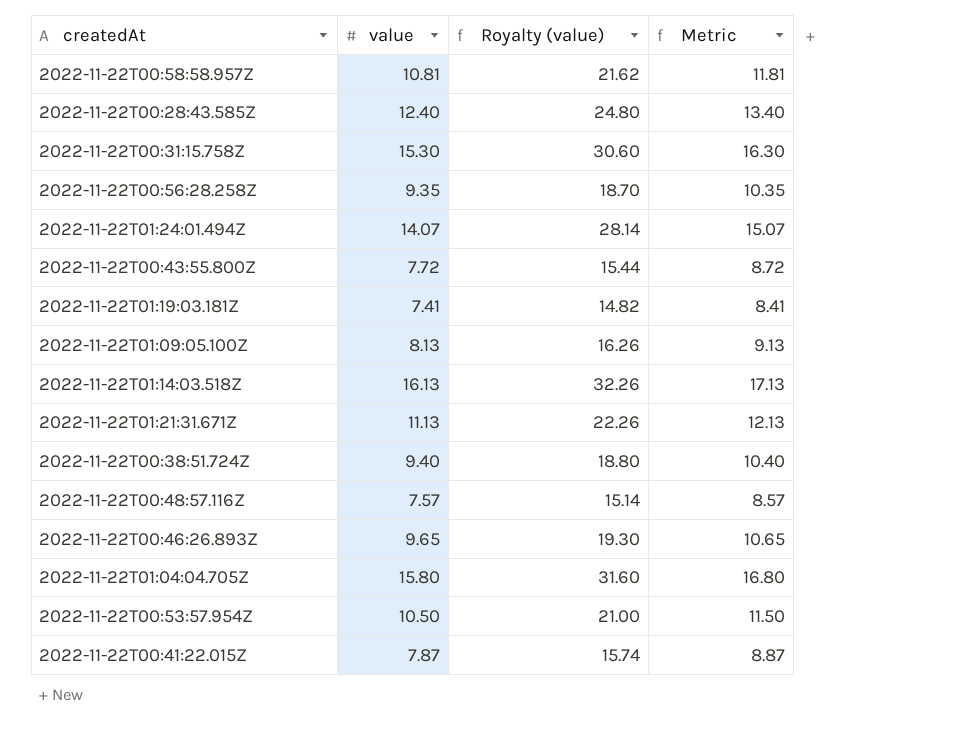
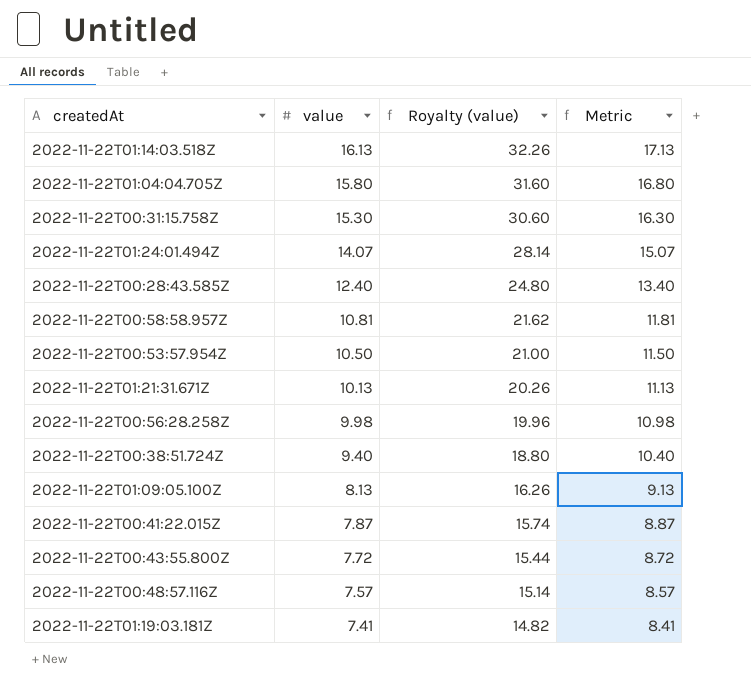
row order: none -> value descending
row 2022-11-22T00:46:26.893Z: 9.65 | 19.30 | 10.65 -> none
2022-11-22T01:21:31.671Z | value: 11.13 -> 10.13
2022-11-22T01:21:31.671Z | Royalty (value): 22.26 -> 20.26
2022-11-22T01:21:31.671Z | Metric: 12.13 -> 11.13
2022-11-22T00:56:28.258Z | value: 9.35 -> 9.98
2022-11-22T00:56:28.258Z | Royalty (value): 18.70 -> 19.96
2022-11-22T00:56:28.258Z | Metric: 10.35 -> 10.98

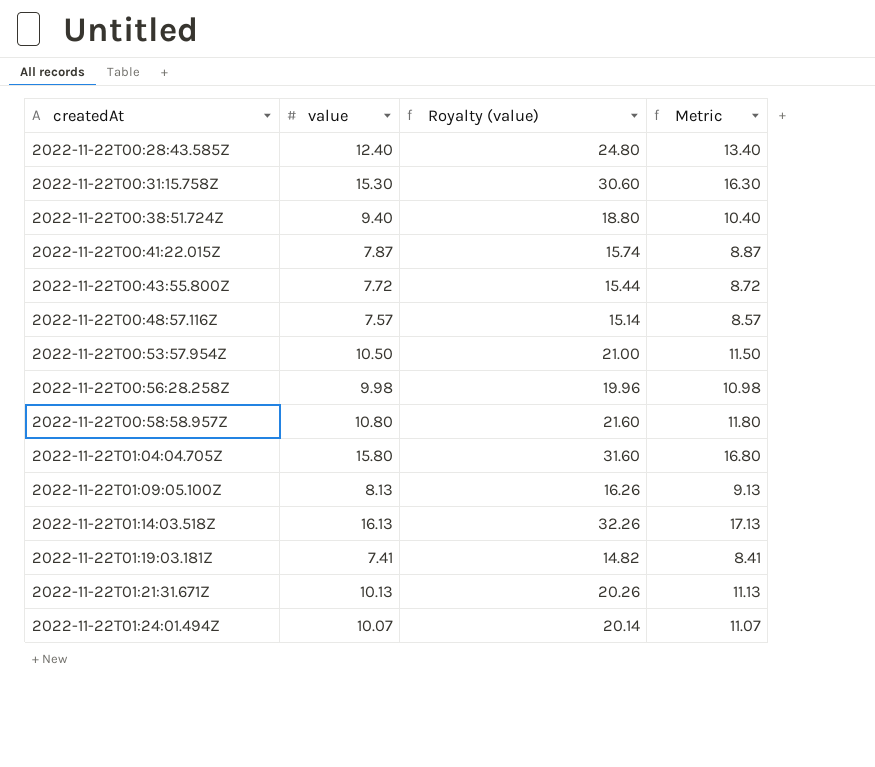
row order: value descending -> createdAt ascending
2022-11-22T00:58:58.957Z | value: 10.81 -> 10.80
2022-11-22T00:58:58.957Z | Royalty (value): 21.62 -> 21.60
2022-11-22T00:58:58.957Z | Metric: 11.81 -> 11.80
2022-11-22T01:24:01.494Z | value: 14.07 -> 10.07
2022-11-22T01:24:01.494Z | Royalty (value): 28.14 -> 20.14
2022-11-22T01:24:01.494Z | Metric: 15.07 -> 11.07

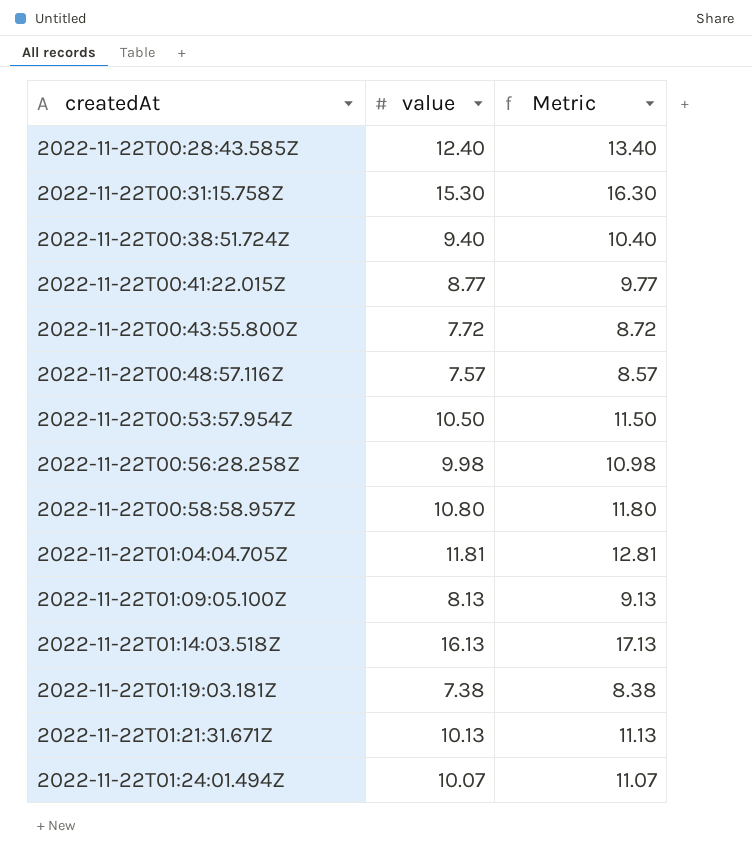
column Royalty (value) | formula: [value] * 2 -> none
2022-11-22T00:41:22.015Z | value: 7.87 -> 8.77
2022-11-22T00:41:22.015Z | Metric: 8.87 -> 9.77
2022-11-22T01:04:04.705Z | value: 15.80 -> 11.81
2022-11-22T01:04:04.705Z | Metric: 16.80 -> 12.81
2022-11-22T01:19:03.181Z | value: 7.41 -> 7.38
2022-11-22T01:19:03.181Z | Metric: 8.41 -> 8.38

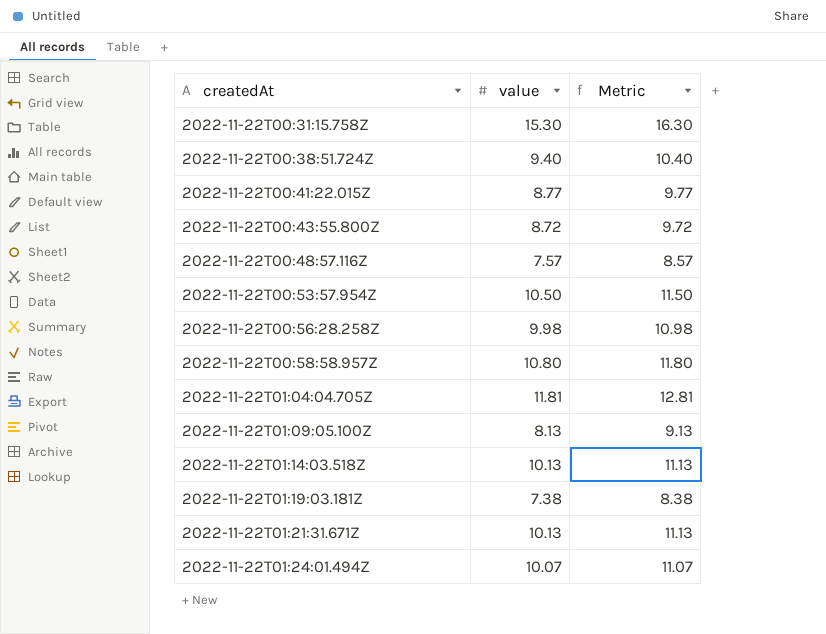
row 2022-11-22T00:28:43.585Z: 12.40 | 13.40 -> none
2022-11-22T00:43:55.800Z | value: 7.72 -> 8.72
2022-11-22T00:43:55.800Z | Metric: 8.72 -> 9.72
2022-11-22T01:14:03.518Z | value: 16.13 -> 10.13
2022-11-22T01:14:03.518Z | Metric: 17.13 -> 11.13

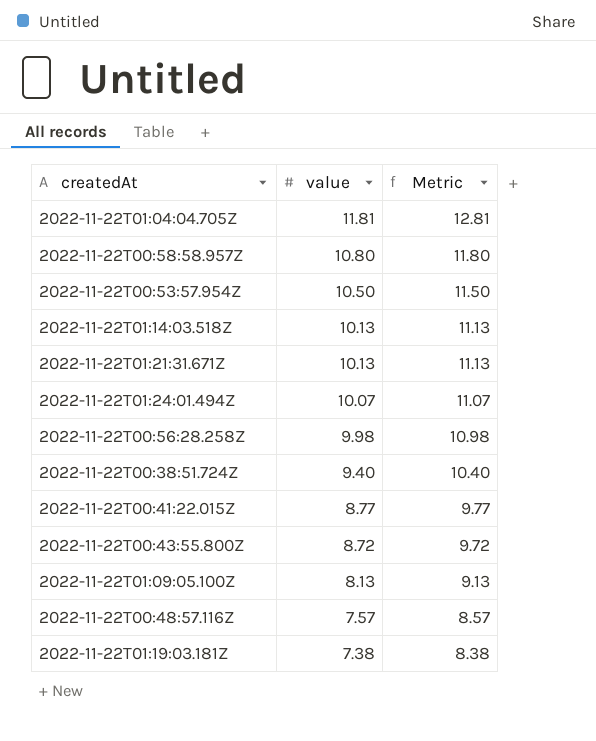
row order: createdAt ascending -> value descending
row 2022-11-22T00:31:15.758Z: 15.30 | 16.30 -> none

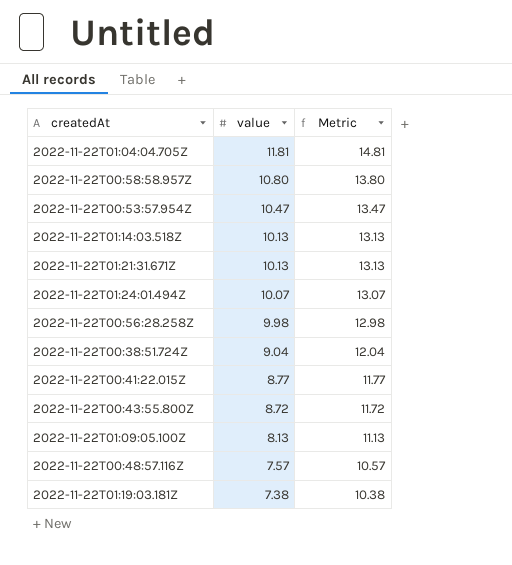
column Metric | formula: [value] + 1 -> [value] + 3
2022-11-22T00:53:57.954Z | value: 10.50 -> 10.47
2022-11-22T00:38:51.724Z | value: 9.40 -> 9.04

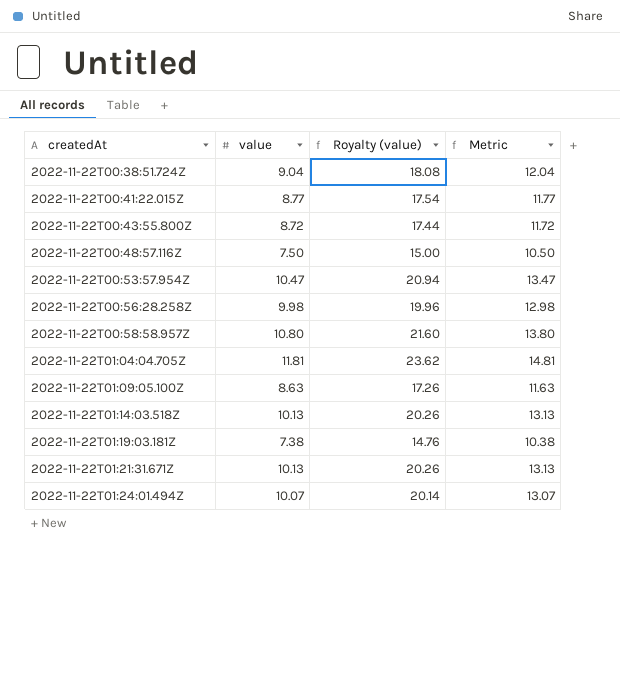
row order: value descending -> createdAt ascending
column Royalty (value) | formula: none -> [value] * 2
2022-11-22T00:48:57.116Z | value: 7.57 -> 7.50
2022-11-22T00:48:57.116Z | Metric: 10.57 -> 10.50
2022-11-22T01:09:05.100Z | value: 8.13 -> 8.63
2022-11-22T01:09:05.100Z | Metric: 11.13 -> 11.63

